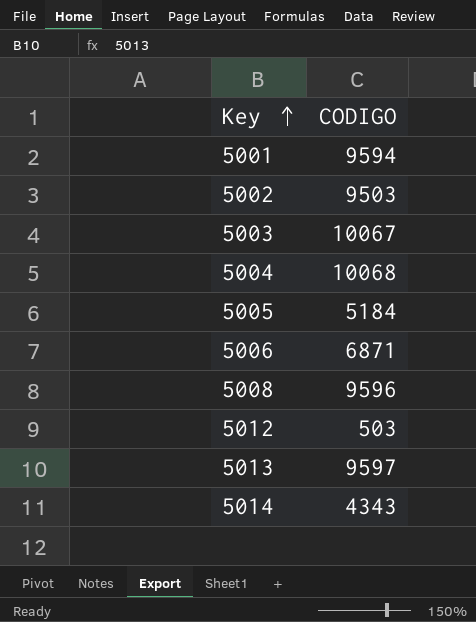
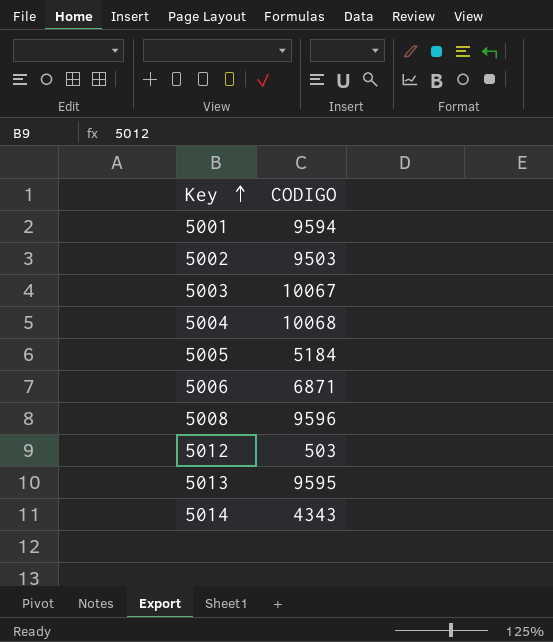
5013 | CODIGO: 9597 -> 9595

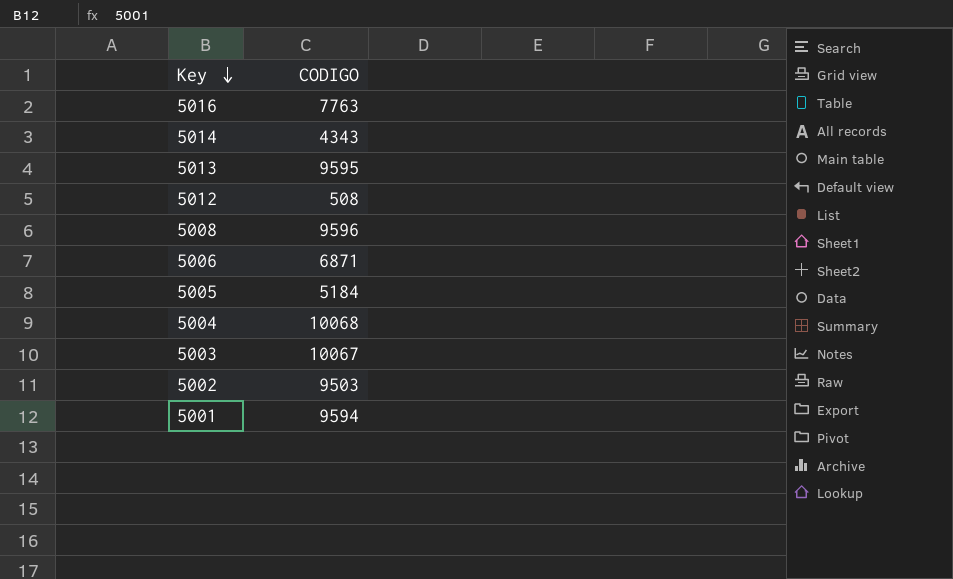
row order: Key ascending -> Key descending
row 5016: none -> 7763
5012 | CODIGO: 503 -> 508

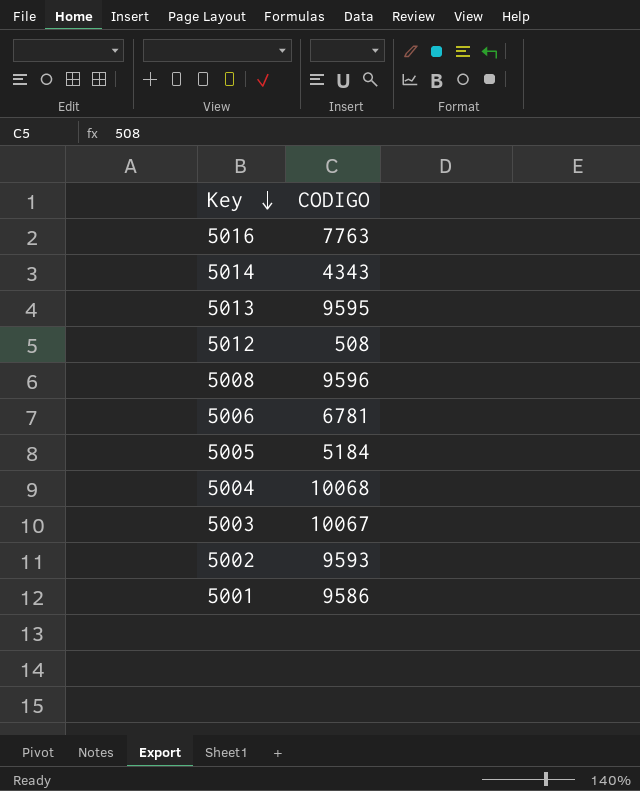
5006 | CODIGO: 6871 -> 6781
5002 | CODIGO: 9503 -> 9593
5001 | CODIGO: 9594 -> 9586

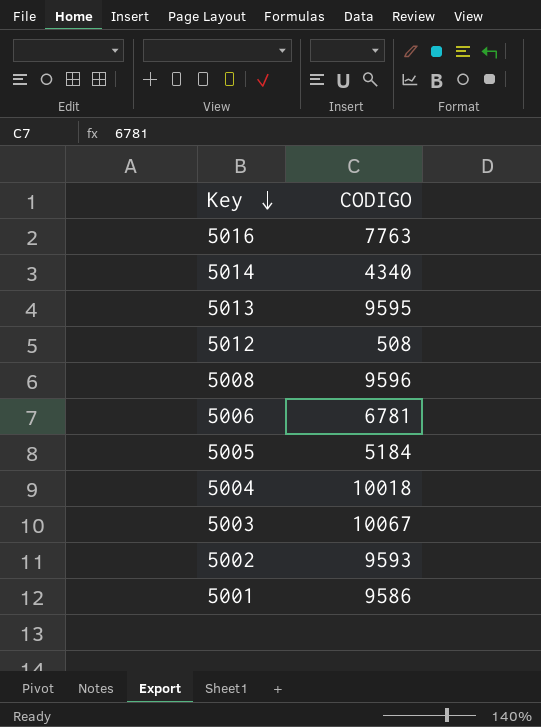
5014 | CODIGO: 4343 -> 4340
5004 | CODIGO: 10068 -> 10018

